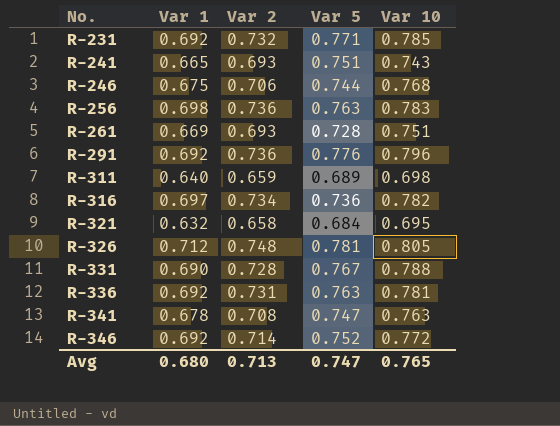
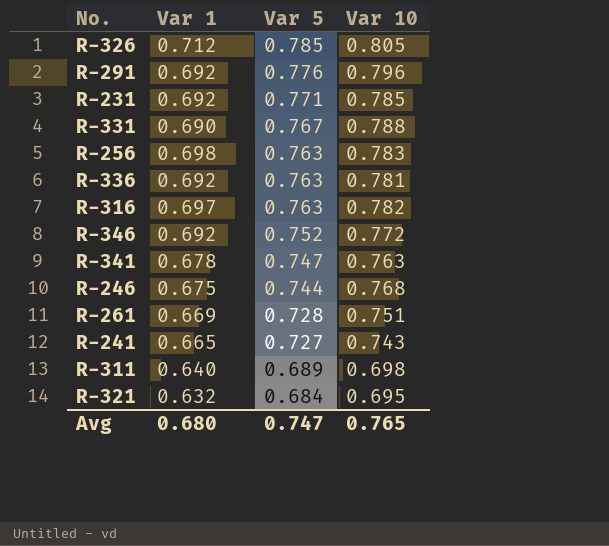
row order: No. ascending -> Var 5 descending
column Var 2 | position: 3 -> none
R-326 | Var 5: 0.781 -> 0.785
R-316 | Var 5: 0.736 -> 0.763
R-241 | Var 5: 0.751 -> 0.727

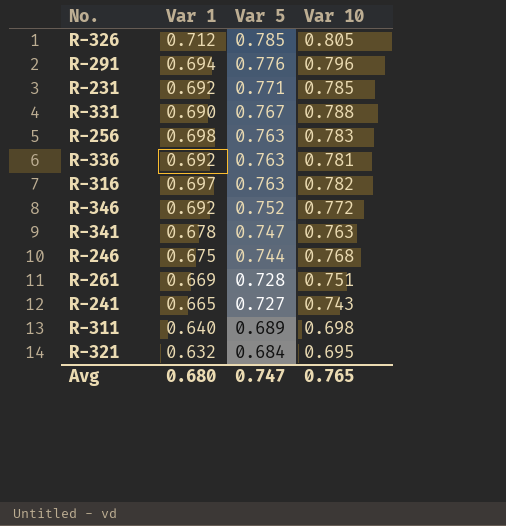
R-291 | Var 1: 0.692 -> 0.694

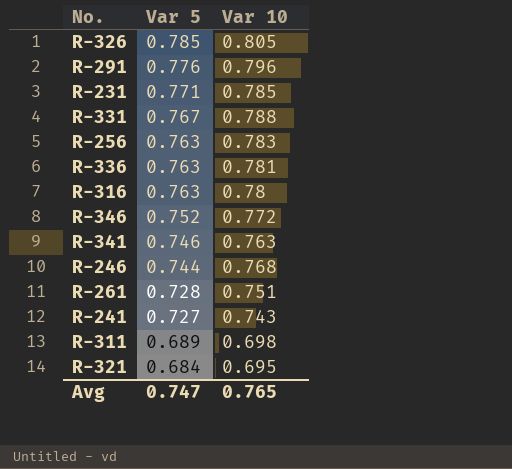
column Var 1 | position: 2 -> none
R-316 | Var 10: 0.782 -> 0.78
R-341 | Var 5: 0.747 -> 0.746

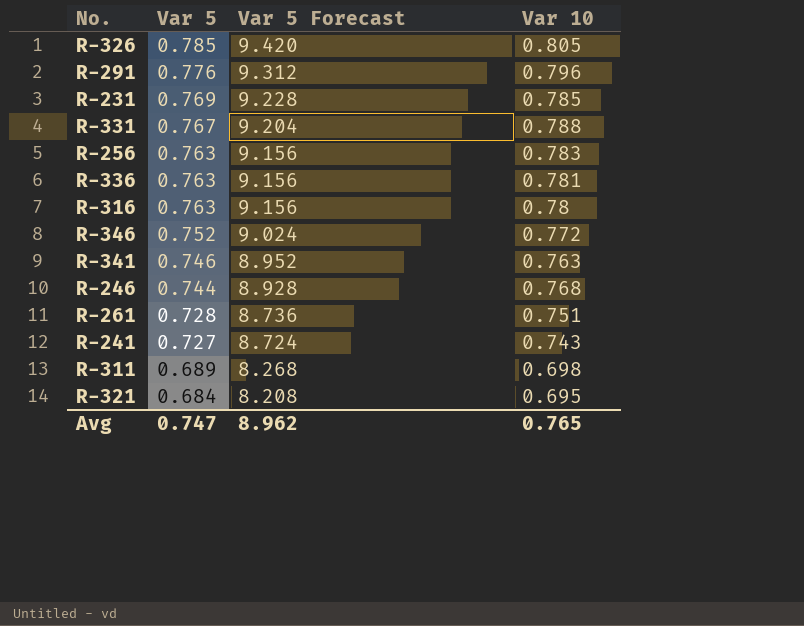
column Var 5 Forecast | formula: none -> [Var 5] * 12
R-231 | Var 5: 0.771 -> 0.769

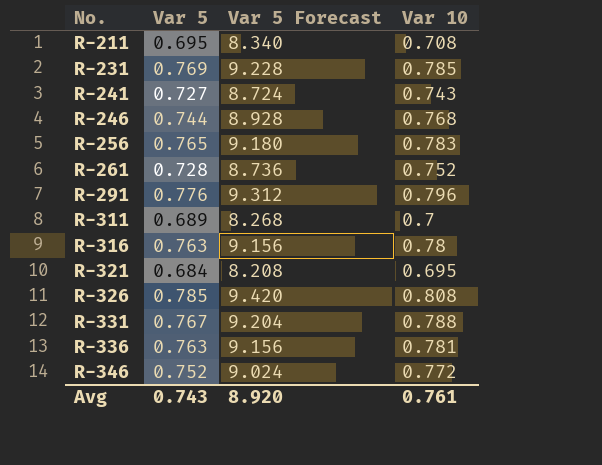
row order: Var 5 descending -> No. ascending
row R-341: 0.746 | 8.952 | 0.763 -> none
row R-211: none -> 0.695 | 8.340 | 0.708
R-256 | Var 5: 0.763 -> 0.765
R-256 | Var 5 Forecast: 9.156 -> 9.180
R-261 | Var 10: 0.751 -> 0.752
R-311 | Var 10: 0.698 -> 0.7
R-326 | Var 10: 0.805 -> 0.808
Avg | Var 5: 0.747 -> 0.743
Avg | Var 5 Forecast: 8.962 -> 8.920
Avg | Var 10: 0.765 -> 0.761

